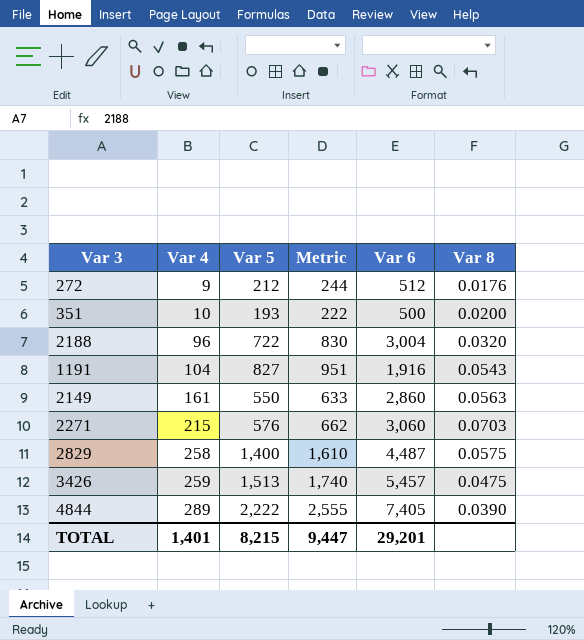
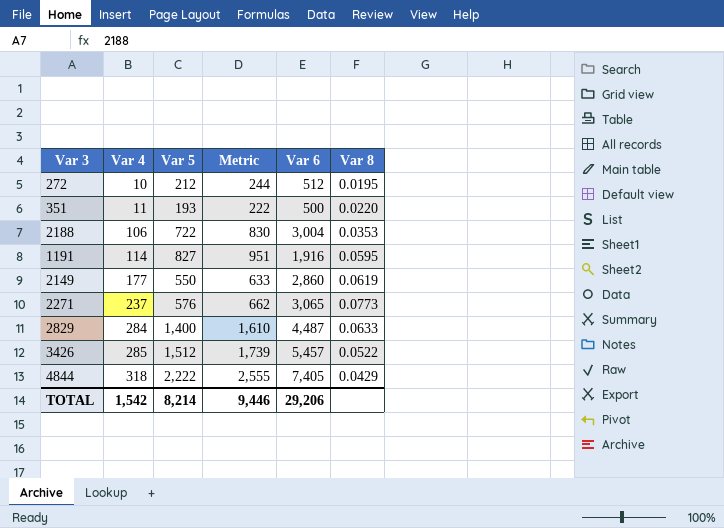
272 | Var 4: 9 -> 10
272 | Var 8: 0.0176 -> 0.0195
351 | Var 4: 10 -> 11
351 | Var 8: 0.0200 -> 0.0220
2188 | Var 4: 96 -> 106
2188 | Var 8: 0.0320 -> 0.0353
1191 | Var 4: 104 -> 114
1191 | Var 8: 0.0543 -> 0.0595
2149 | Var 4: 161 -> 177
2149 | Var 8: 0.0563 -> 0.0619
2271 | Var 4: 215 -> 237
2271 | Var 6: 3,060 -> 3,065
2271 | Var 8: 0.0703 -> 0.0773
2829 | Var 4: 258 -> 284
2829 | Var 8: 0.0575 -> 0.0633
3426 | Var 4: 259 -> 285
3426 | Var 5: 1,513 -> 1,512
3426 | Metric: 1,740 -> 1,739
3426 | Var 8: 0.0475 -> 0.0522
4844 | Var 4: 289 -> 318
4844 | Var 8: 0.0390 -> 0.0429
TOTAL | Var 4: 1,401 -> 1,542
TOTAL | Var 5: 8,215 -> 8,214
TOTAL | Metric: 9,447 -> 9,446
TOTAL | Var 6: 29,201 -> 29,206

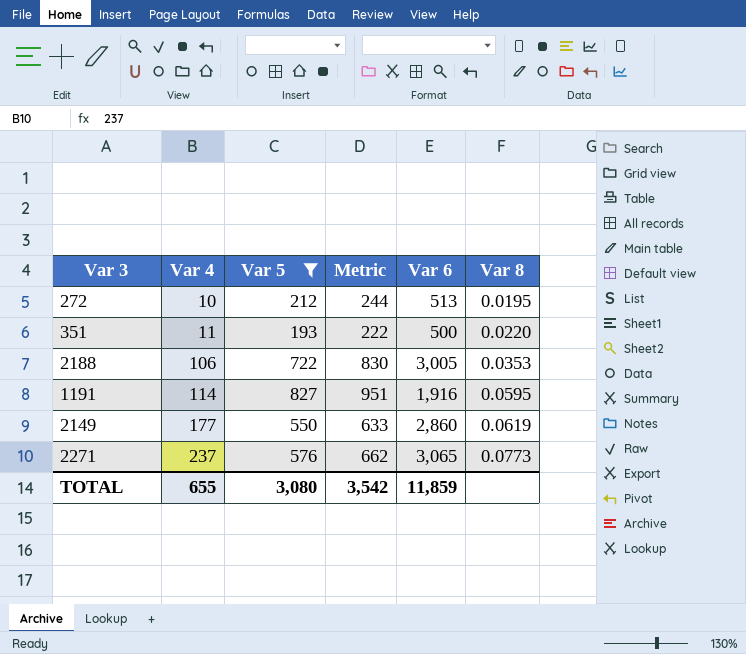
filter: none -> Var 5 <= 827
272 | Var 6: 512 -> 513
2188 | Var 6: 3,004 -> 3,005
TOTAL | Var 4: 1,542 -> 655
TOTAL | Var 5: 8,214 -> 3,080
TOTAL | Metric: 9,446 -> 3,542
TOTAL | Var 6: 29,206 -> 11,859

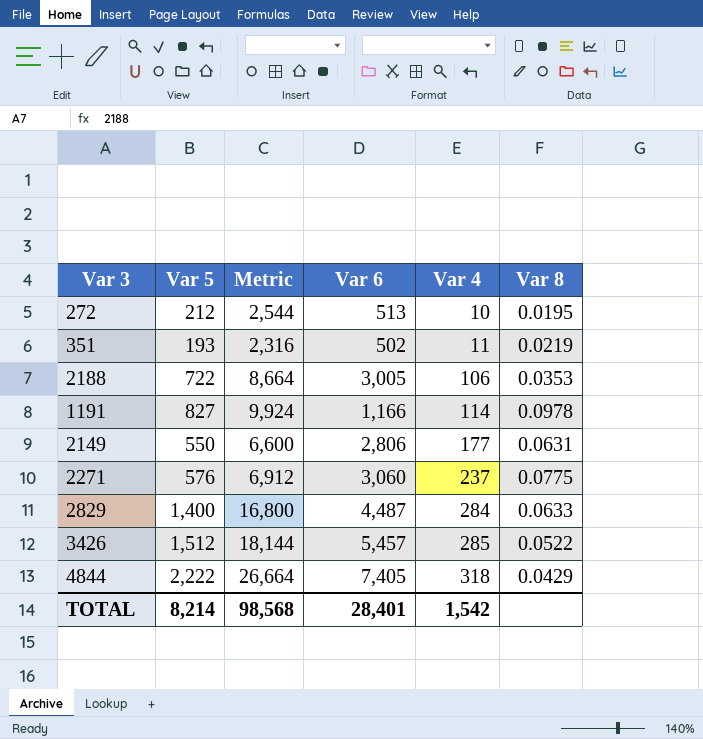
filter: Var 5 <= 827 -> none
column Metric | formula: [Var 5] * 1.15 -> [Var 5] * 12
column Var 4 | position: 2 -> 5
351 | Var 6: 500 -> 502
351 | Var 8: 0.0220 -> 0.0219
1191 | Var 6: 1,916 -> 1,166
1191 | Var 8: 0.0595 -> 0.0978
2149 | Var 6: 2,860 -> 2,806
2149 | Var 8: 0.0619 -> 0.0631
2271 | Var 6: 3,065 -> 3,060
2271 | Var 8: 0.0773 -> 0.0775
TOTAL | Var 5: 3,080 -> 8,214
TOTAL | Metric: 3,542 -> 98,568
TOTAL | Var 6: 11,859 -> 28,401
TOTAL | Var 4: 655 -> 1,542

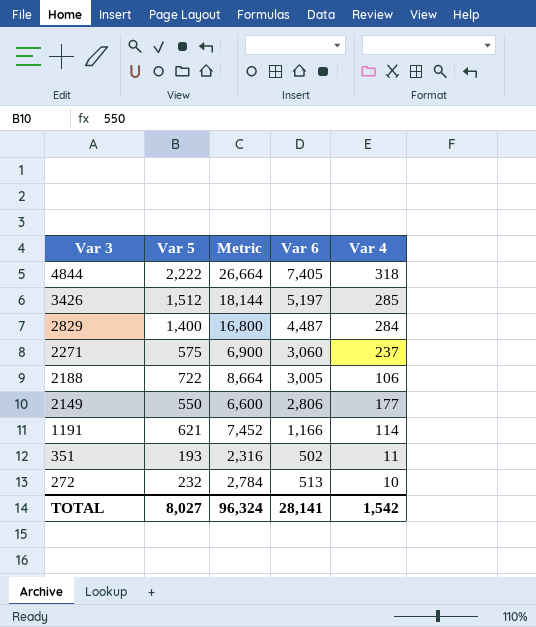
row order: Var 4 ascending -> Var 3 descending
column Var 8 | formula: [Var 4] / [Var 6] -> none
3426 | Var 6: 5,457 -> 5,197
2271 | Var 5: 576 -> 575
2271 | Metric: 6,912 -> 6,900
1191 | Var 5: 827 -> 621
1191 | Metric: 9,924 -> 7,452
272 | Var 5: 212 -> 232
272 | Metric: 2,544 -> 2,784
TOTAL | Var 5: 8,214 -> 8,027
TOTAL | Metric: 98,568 -> 96,324
TOTAL | Var 6: 28,401 -> 28,141

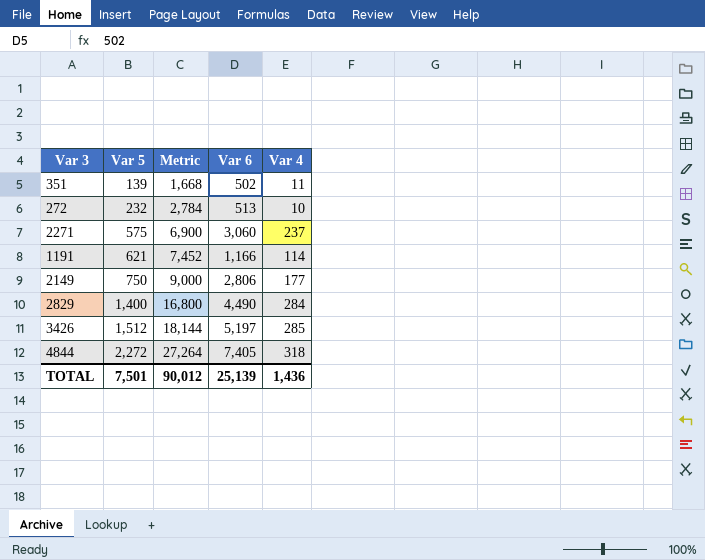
row order: Var 3 descending -> Var 5 ascending
row 2188: 722 | 8,664 | 3,005 | 106 -> none
351 | Var 5: 193 -> 139
351 | Metric: 2,316 -> 1,668
2149 | Var 5: 550 -> 750
2149 | Metric: 6,600 -> 9,000
2829 | Var 6: 4,487 -> 4,490
4844 | Var 5: 2,222 -> 2,272
4844 | Metric: 26,664 -> 27,264
TOTAL | Var 5: 8,027 -> 7,501
TOTAL | Metric: 96,324 -> 90,012
TOTAL | Var 6: 28,141 -> 25,139
TOTAL | Var 4: 1,542 -> 1,436

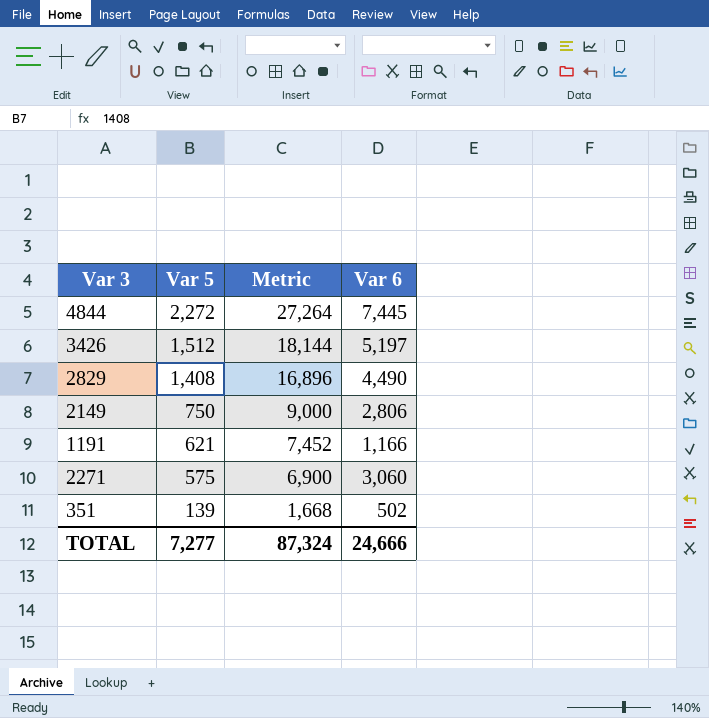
row order: Var 5 ascending -> Var 5 descending
column Var 4 | position: 5 -> none
row 272: 232 | 2,784 | 513 | 10 -> none
4844 | Var 6: 7,405 -> 7,445
2829 | Var 5: 1,400 -> 1,408
2829 | Metric: 16,800 -> 16,896
TOTAL | Var 5: 7,501 -> 7,277
TOTAL | Metric: 90,012 -> 87,324
TOTAL | Var 6: 25,139 -> 24,666

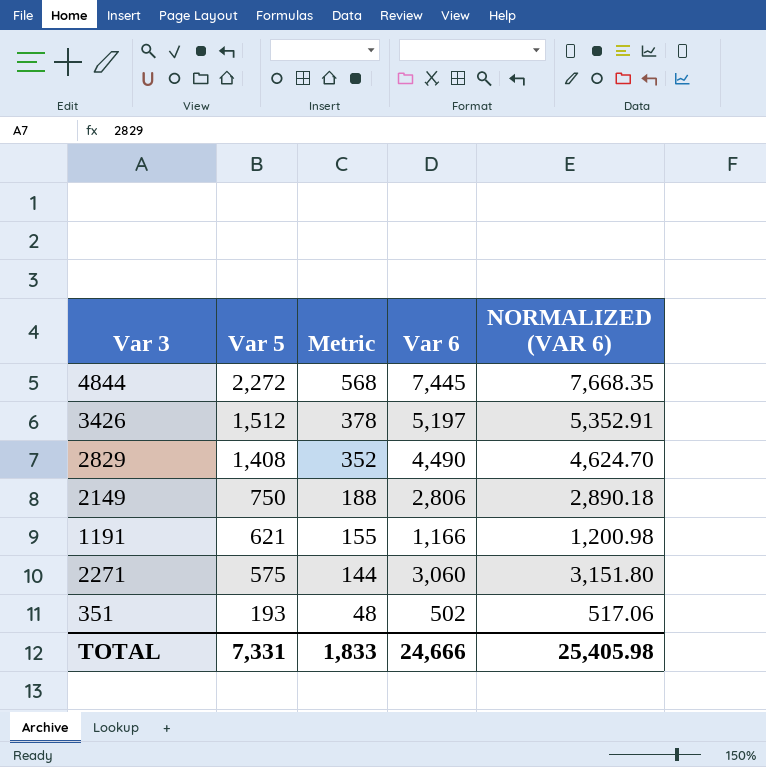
column Metric | formula: [Var 5] * 12 -> [Var 5] * 0.25
column NORMALIZED (VAR 6) | formula: none -> [Var 6] * 1.03
351 | Var 5: 139 -> 193
TOTAL | Var 5: 7,277 -> 7,331
TOTAL | Metric: 87,324 -> 1,833

